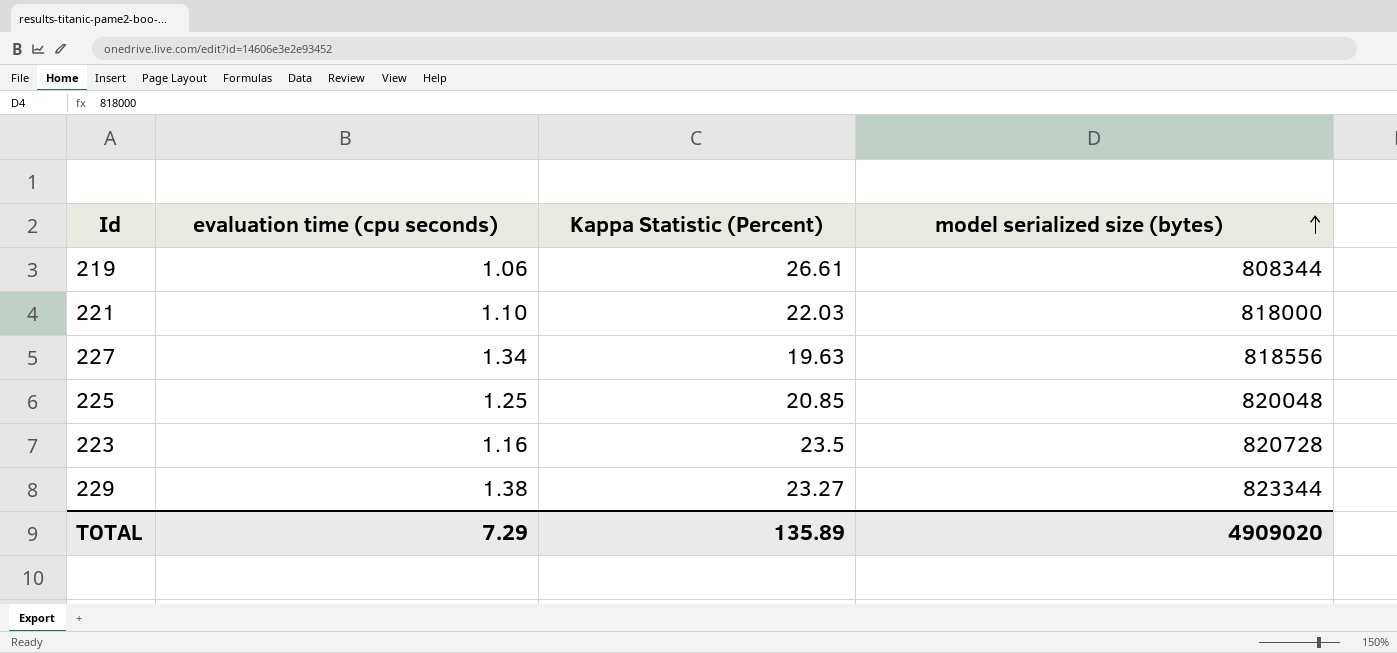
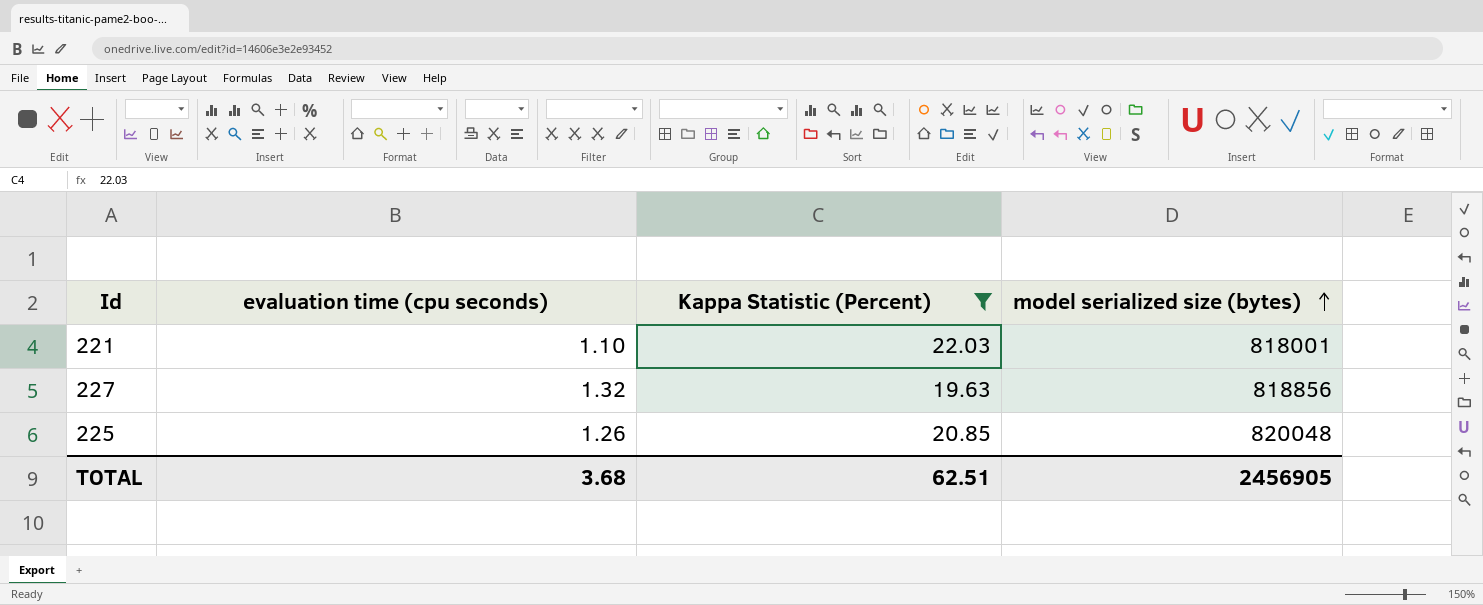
filter: none -> Kappa Statistic (Percent) <= 22.03
221 | model serialized size (bytes): 818000 -> 818001
227 | evaluation time (cpu seconds): 1.34 -> 1.32
227 | model serialized size (bytes): 818556 -> 818856
225 | evaluation time (cpu seconds): 1.25 -> 1.26
TOTAL | evaluation time (cpu seconds): 7.29 -> 3.68
TOTAL | Kappa Statistic (Percent): 135.89 -> 62.51
TOTAL | model serialized size (bytes): 4909020 -> 2456905

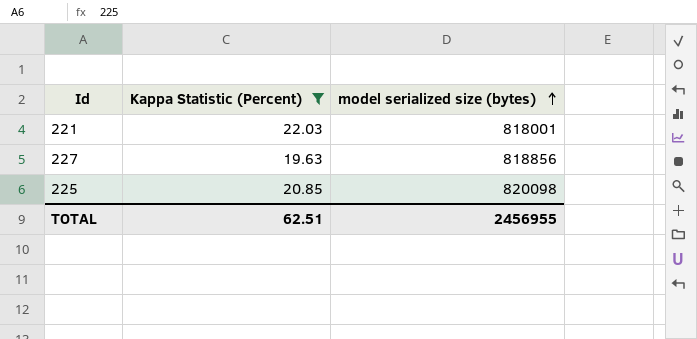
column evaluation time (cpu seconds) | position: 2 -> none
225 | model serialized size (bytes): 820048 -> 820098
TOTAL | model serialized size (bytes): 2456905 -> 2456955

